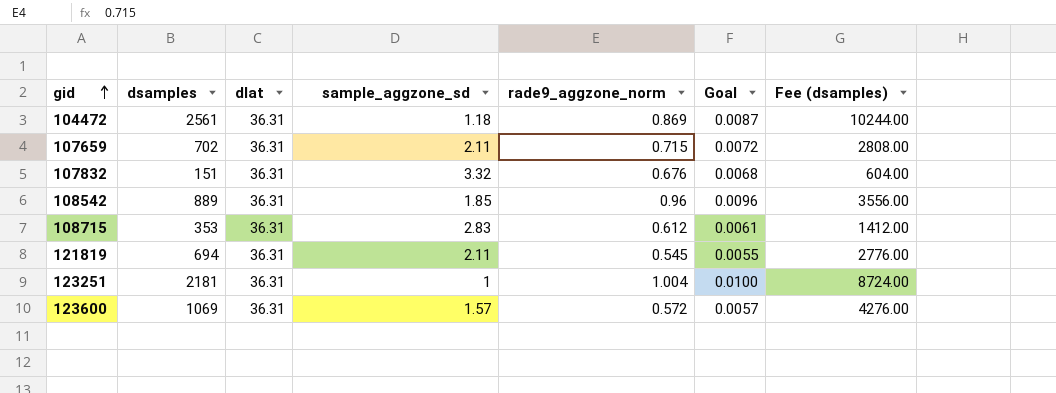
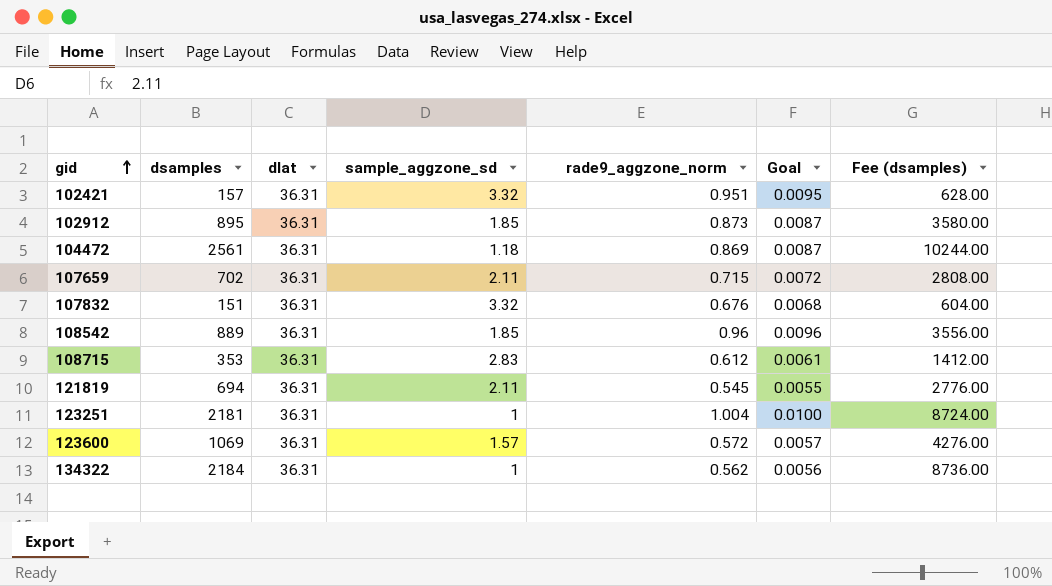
row 102421: none -> 157 | 36.31 | 3.32 | 0.951 | 0.0095 | 628.00
row 102912: none -> 895 | 36.31 | 1.85 | 0.873 | 0.0087 | 3580.00
row 134322: none -> 2184 | 36.31 | 1 | 0.562 | 0.0056 | 8736.00

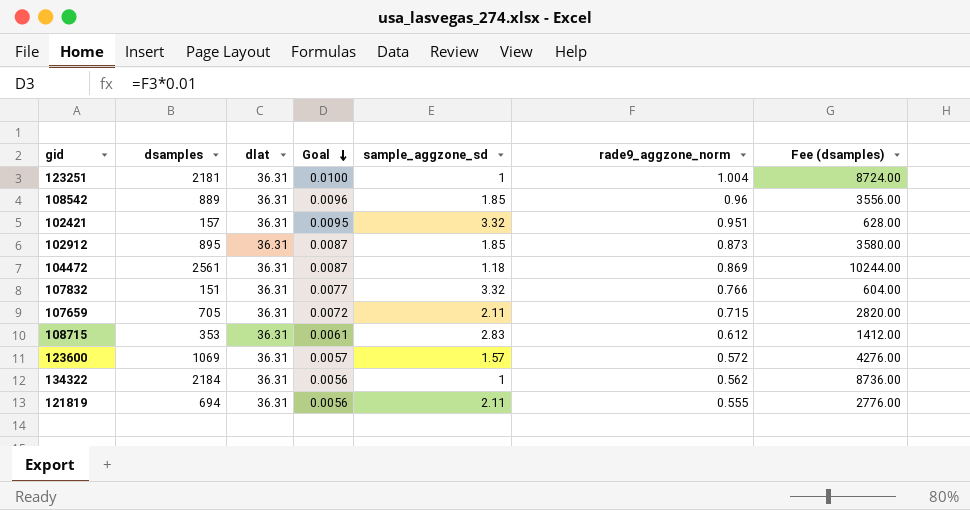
row order: gid ascending -> Goal descending
column Goal | position: 6 -> 4
107832 | Goal: 0.0068 -> 0.0077
107832 | rade9_aggzone_norm: 0.676 -> 0.766
107659 | dsamples: 702 -> 705
107659 | Fee (dsamples): 2808.00 -> 2820.00
121819 | Goal: 0.0055 -> 0.0056
121819 | rade9_aggzone_norm: 0.545 -> 0.555

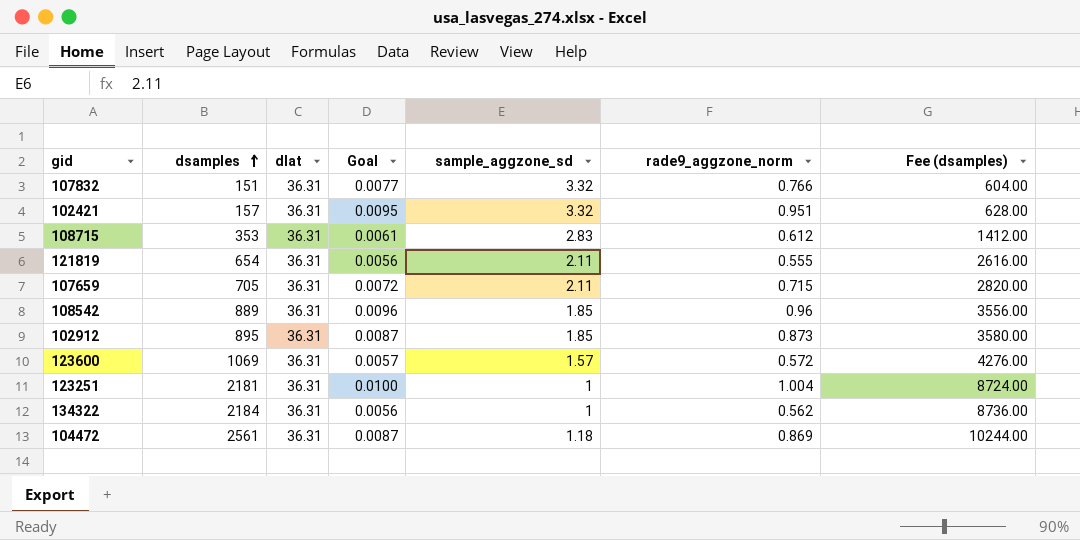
row order: Goal descending -> dsamples ascending
121819 | dsamples: 694 -> 654
121819 | Fee (dsamples): 2776.00 -> 2616.00

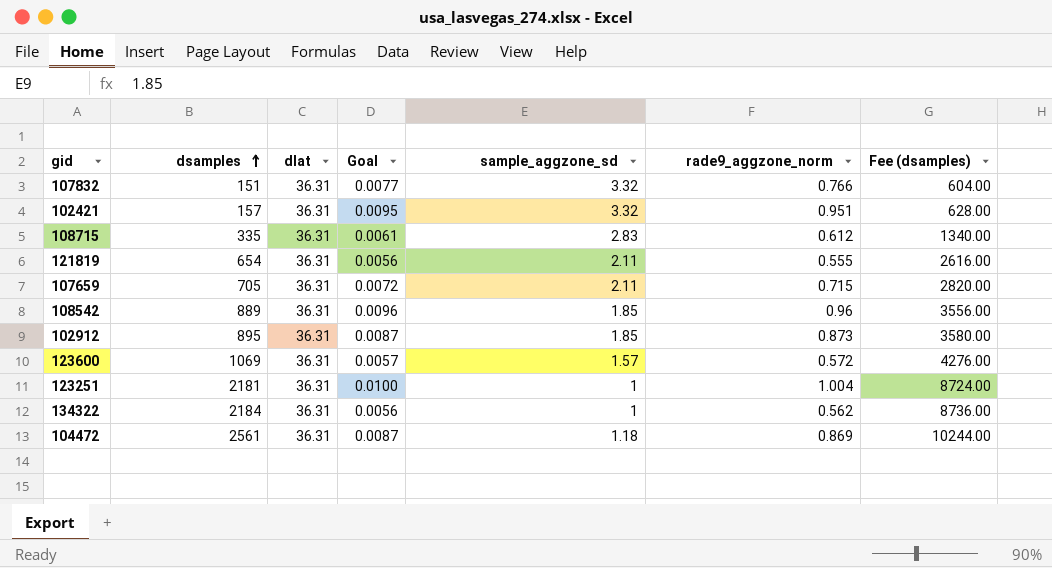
108715 | dsamples: 353 -> 335
108715 | Fee (dsamples): 1412.00 -> 1340.00

